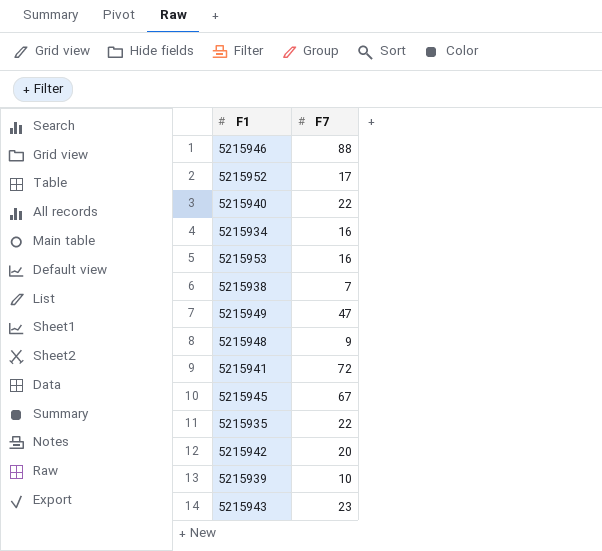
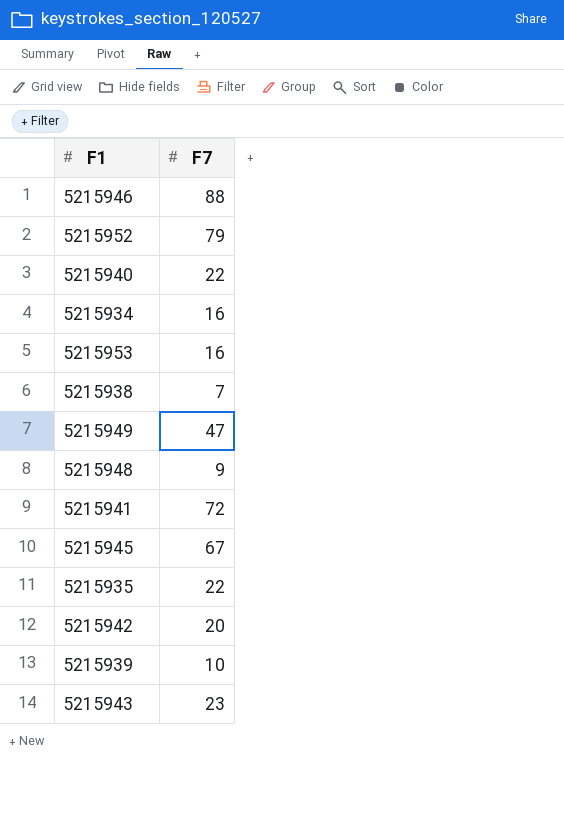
5215952 | F7: 17 -> 79

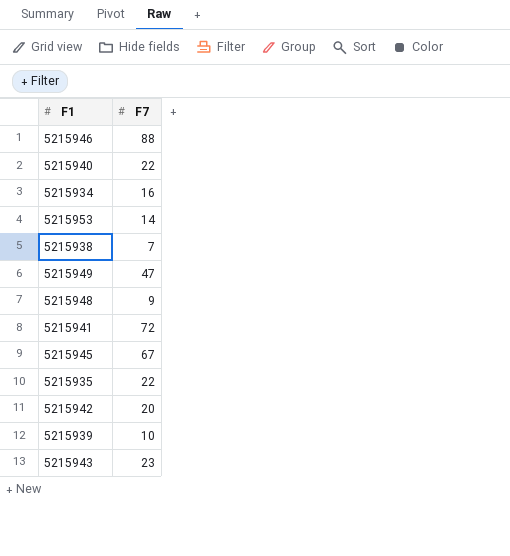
row 5215952: 79 -> none
5215953 | F7: 16 -> 14

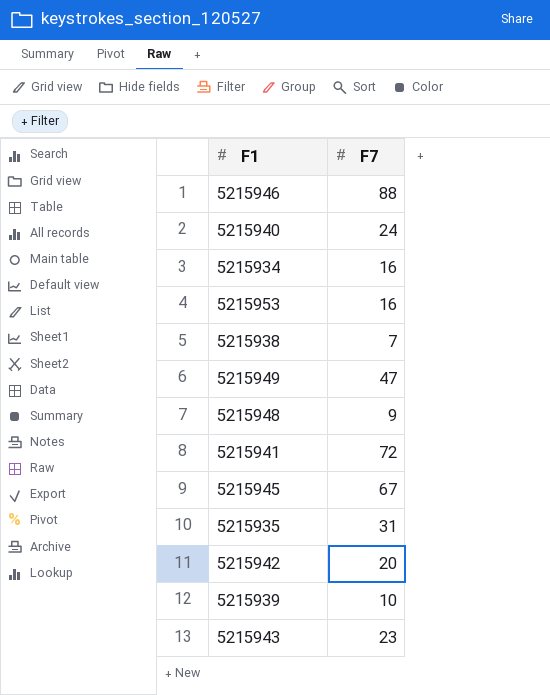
5215940 | F7: 22 -> 24
5215953 | F7: 14 -> 16
5215935 | F7: 22 -> 31

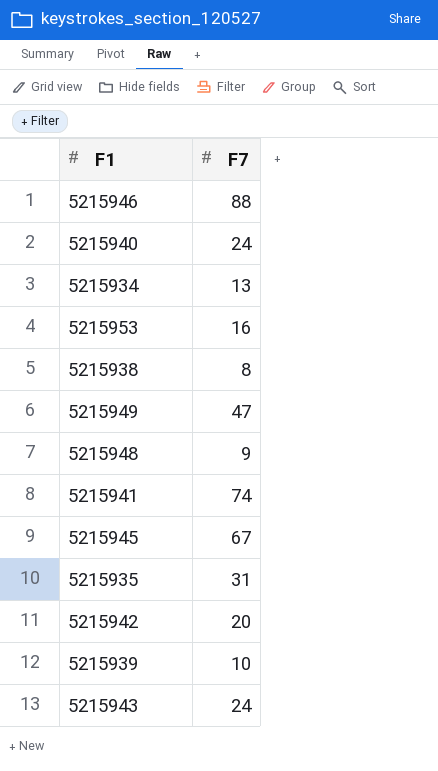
5215934 | F7: 16 -> 13
5215938 | F7: 7 -> 8
5215941 | F7: 72 -> 74
5215943 | F7: 23 -> 24

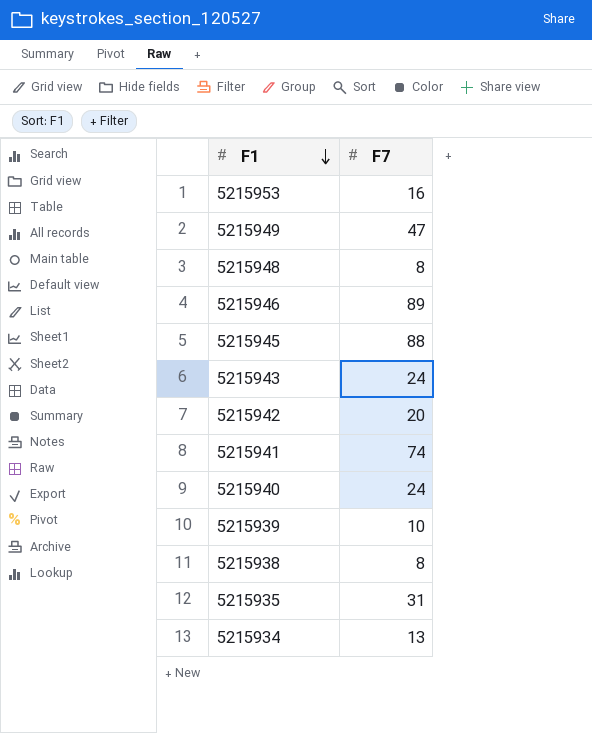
row order: none -> F1 descending
5215948 | F7: 9 -> 8
5215946 | F7: 88 -> 89
5215945 | F7: 67 -> 88

